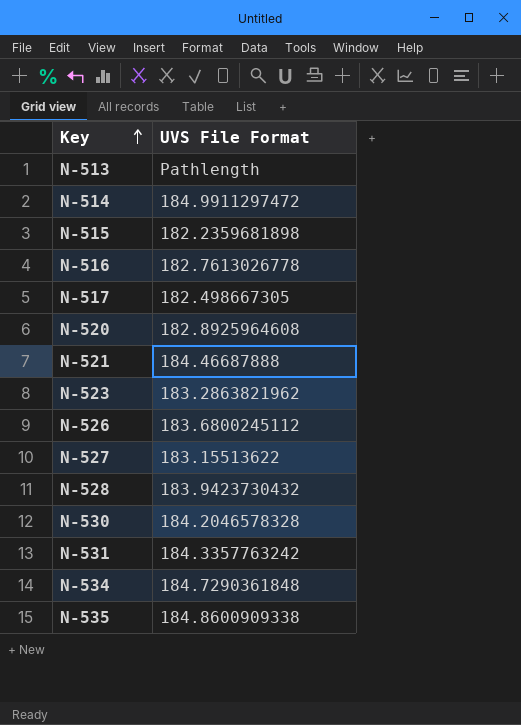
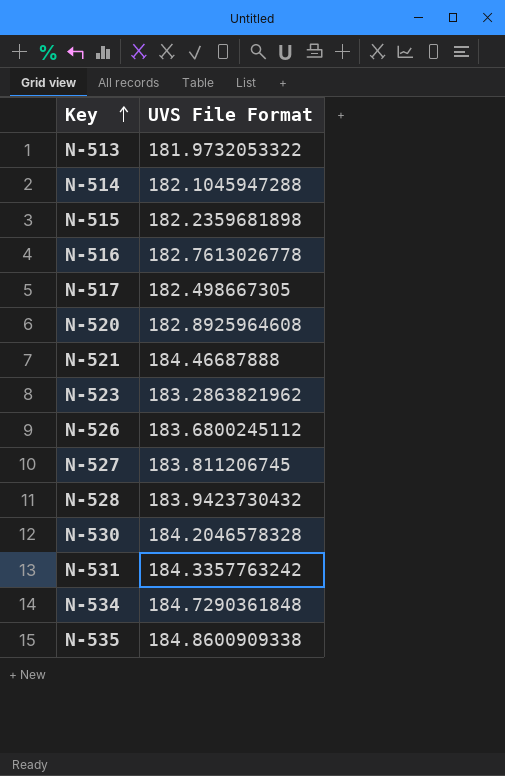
N-513 | UVS File Format: Pathlength -> 181.9732053322
N-514 | UVS File Format: 184.9911297472 -> 182.1045947288
N-527 | UVS File Format: 183.15513622 -> 183.811206745

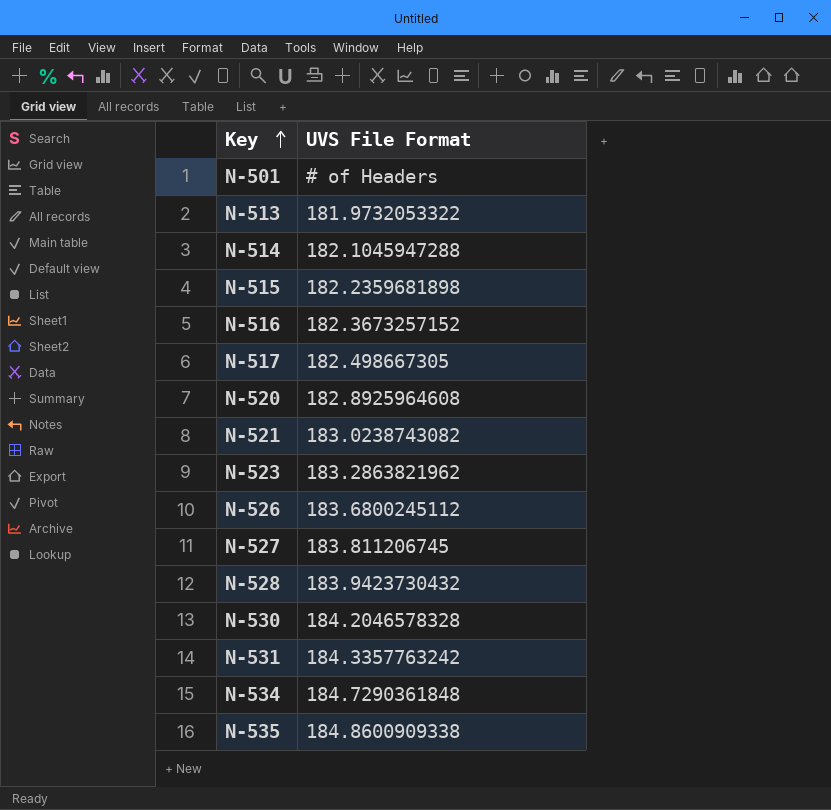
row N-501: none -> # of Headers
N-516 | UVS File Format: 182.7613026778 -> 182.3673257152
N-521 | UVS File Format: 184.46687888 -> 183.0238743082

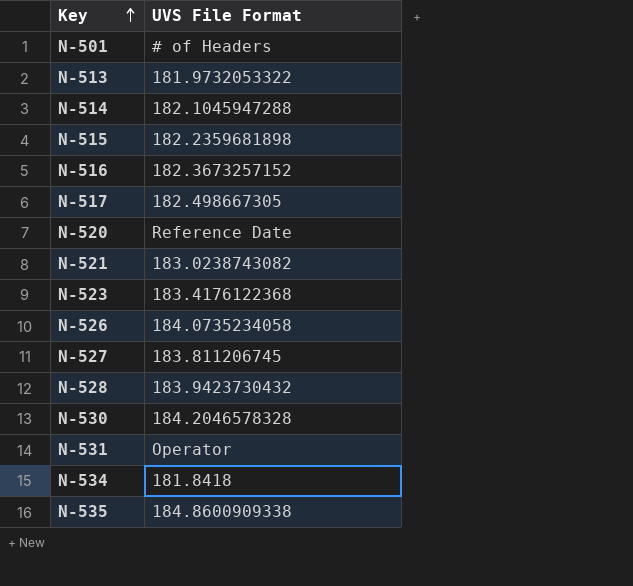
N-520 | UVS File Format: 182.8925964608 -> Reference Date
N-523 | UVS File Format: 183.2863821962 -> 183.4176122368
N-526 | UVS File Format: 183.6800245112 -> 184.0735234058
N-531 | UVS File Format: 184.3357763242 -> Operator
N-534 | UVS File Format: 184.7290361848 -> 181.8418

